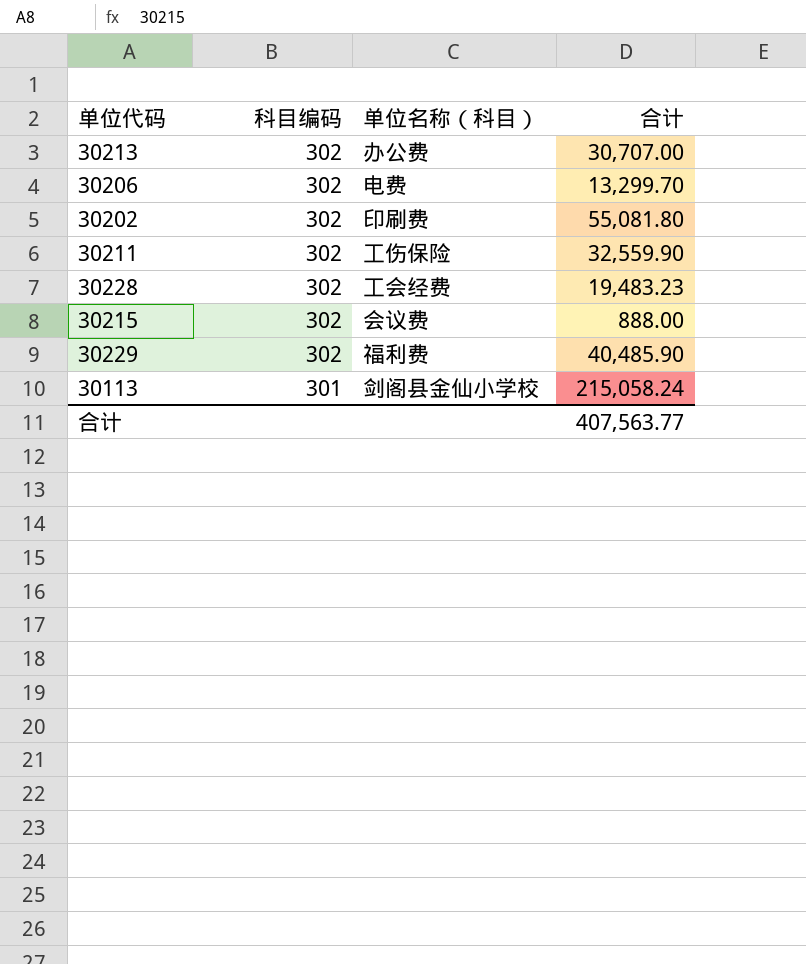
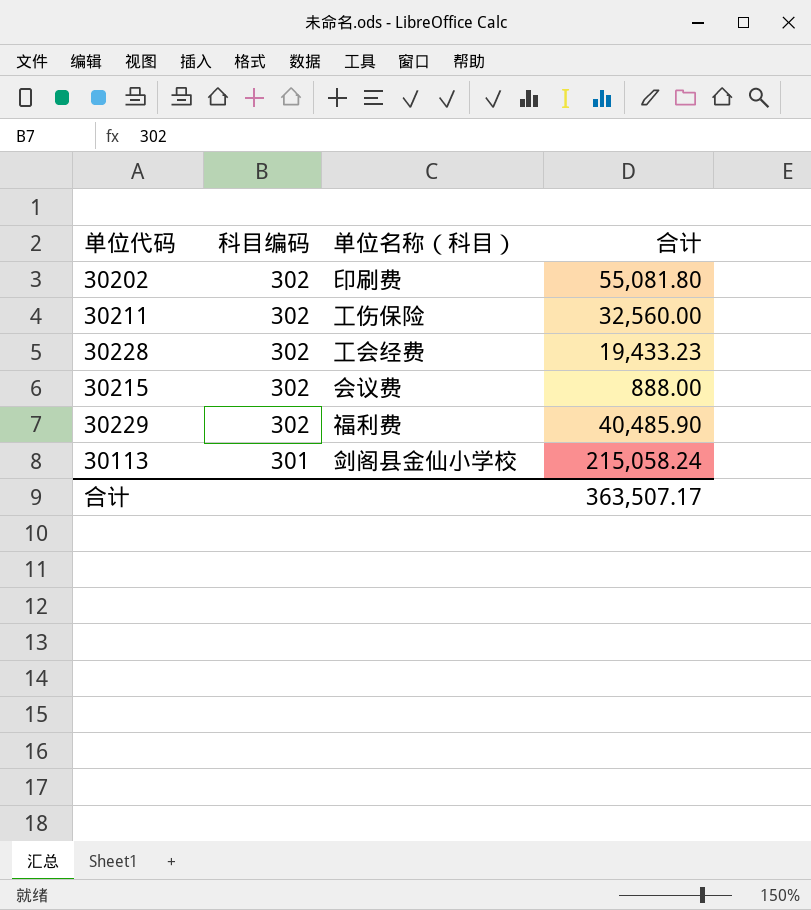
row 30213: 302 | 办公费 | 30,707.00 -> none
row 30206: 302 | 电费 | 13,299.70 -> none
30211 | 合计: 32,559.90 -> 32,560.00
30228 | 合计: 19,483.23 -> 19,433.23
合计 | 合计: 407,563.77 -> 363,507.17

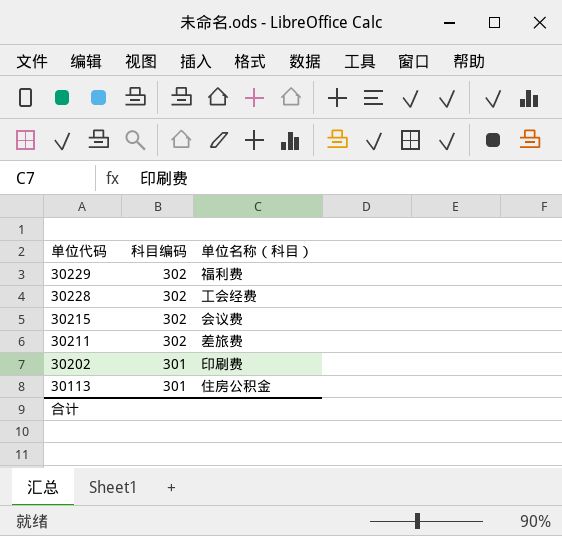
row order: 科目编码 descending -> 单位代码 descending
column 合计 | position: 4 -> none
30211 | 单位名称（科目）: 工伤保险 -> 差旅费
30202 | 科目编码: 302 -> 301
30113 | 单位名称（科目）: 剑阁县金仙小学校 -> 住房公积金

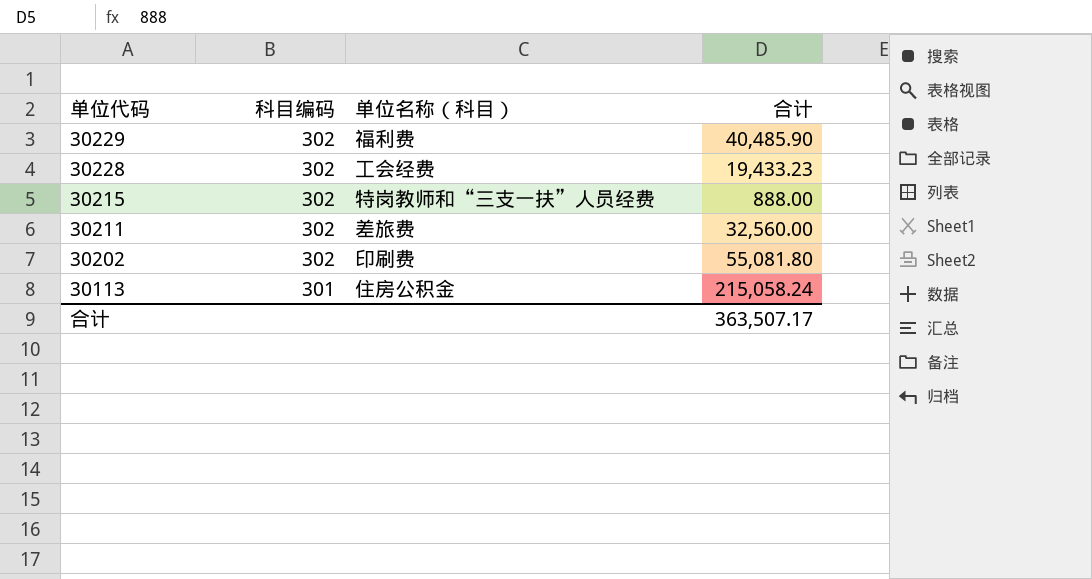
column 合计 | position: none -> 4
30215 | 单位名称（科目）: 会议费 -> 特岗教师和“三支一扶”人员经费
30202 | 科目编码: 301 -> 302

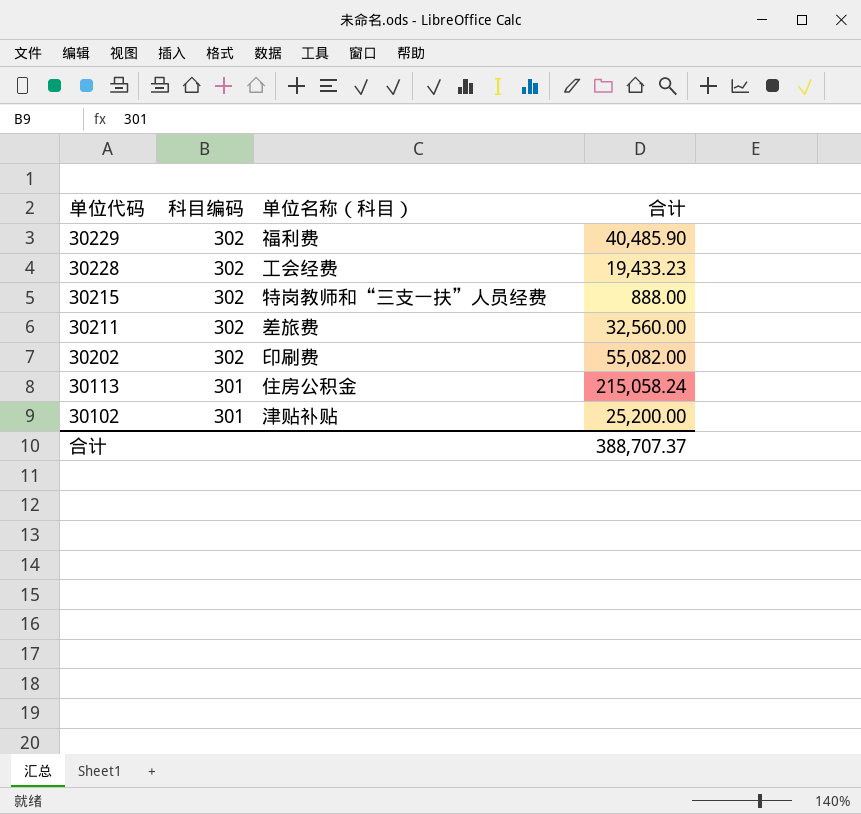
30202 | 合计: 55,081.80 -> 55,082.00
row 30102: none -> 301 | 津贴补贴 | 25,200.00
合计 | 合计: 363,507.17 -> 388,707.37

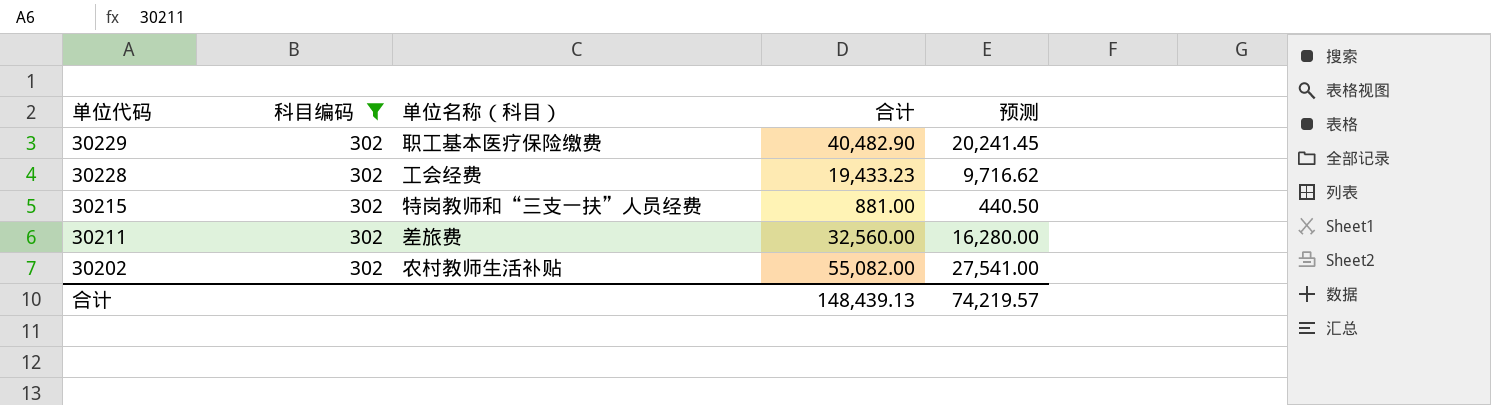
filter: none -> 科目编码 = 302
column 预测 | formula: none -> [合计] * 0.5
30229 | 单位名称（科目）: 福利费 -> 职工基本医疗保险缴费
30229 | 合计: 40,485.90 -> 40,482.90
30215 | 合计: 888.00 -> 881.00
30202 | 单位名称（科目）: 印刷费 -> 农村教师生活补贴
合计 | 合计: 388,707.37 -> 148,439.13

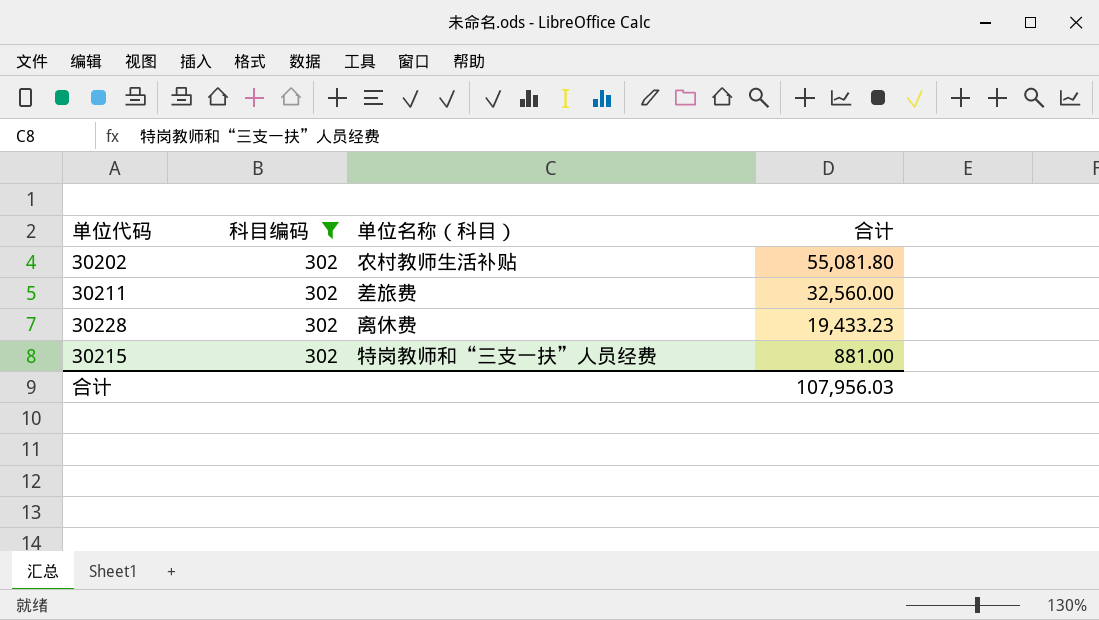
row order: 单位代码 descending -> 合计 descending
column 预测 | formula: [合计] * 0.5 -> none
row 30229: 302 | 职工基本医疗保险缴费 | 40,482.90 | 20,241.45 -> none
30202 | 合计: 55,082.00 -> 55,081.80
30228 | 单位名称（科目）: 工会经费 -> 离休费
合计 | 合计: 148,439.13 -> 107,956.03

